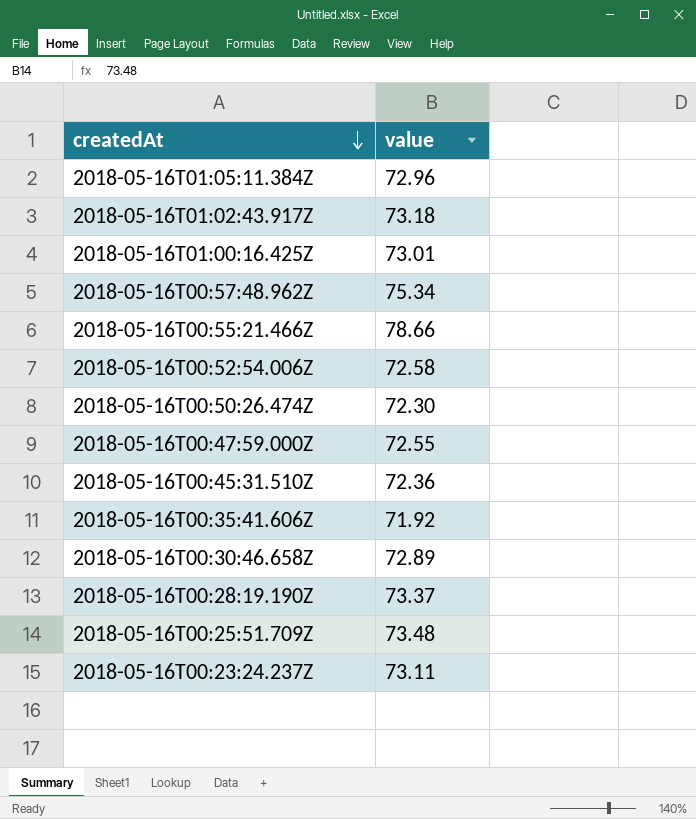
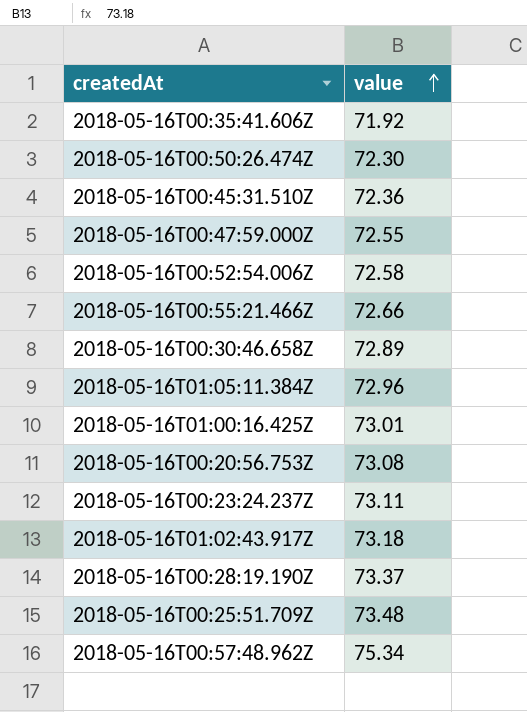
row order: createdAt descending -> value ascending
2018-05-16T00:55:21.466Z | value: 78.66 -> 72.66
row 2018-05-16T00:20:56.753Z: none -> 73.08

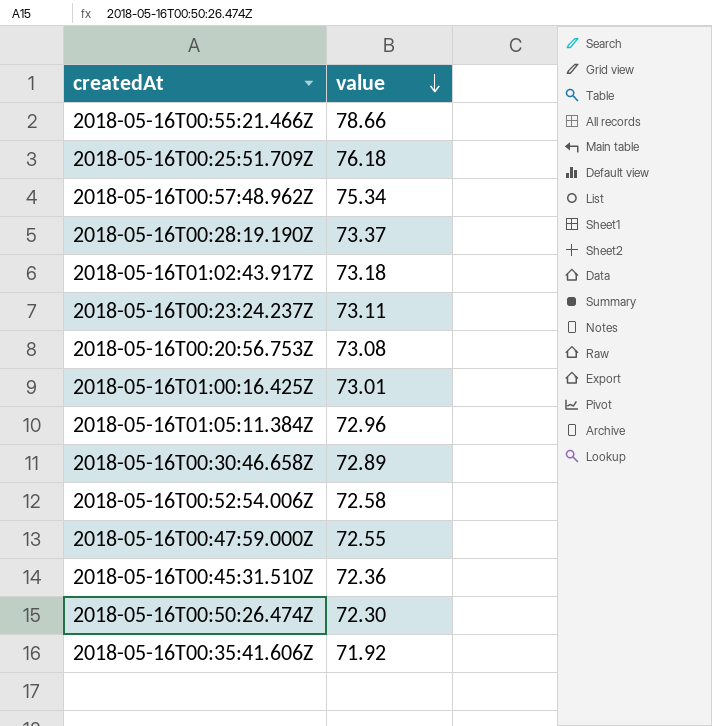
row order: value ascending -> value descending
2018-05-16T00:55:21.466Z | value: 72.66 -> 78.66
2018-05-16T00:25:51.709Z | value: 73.48 -> 76.18

